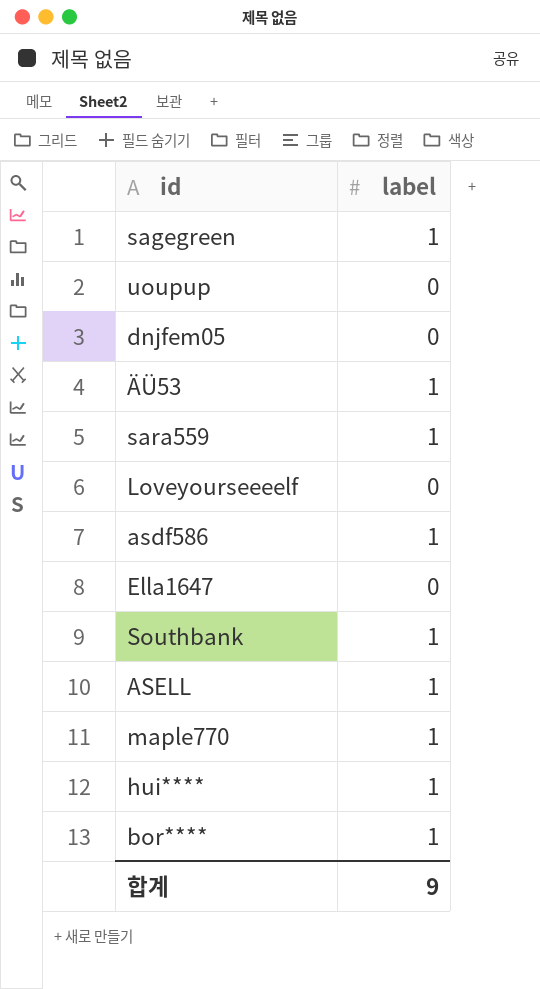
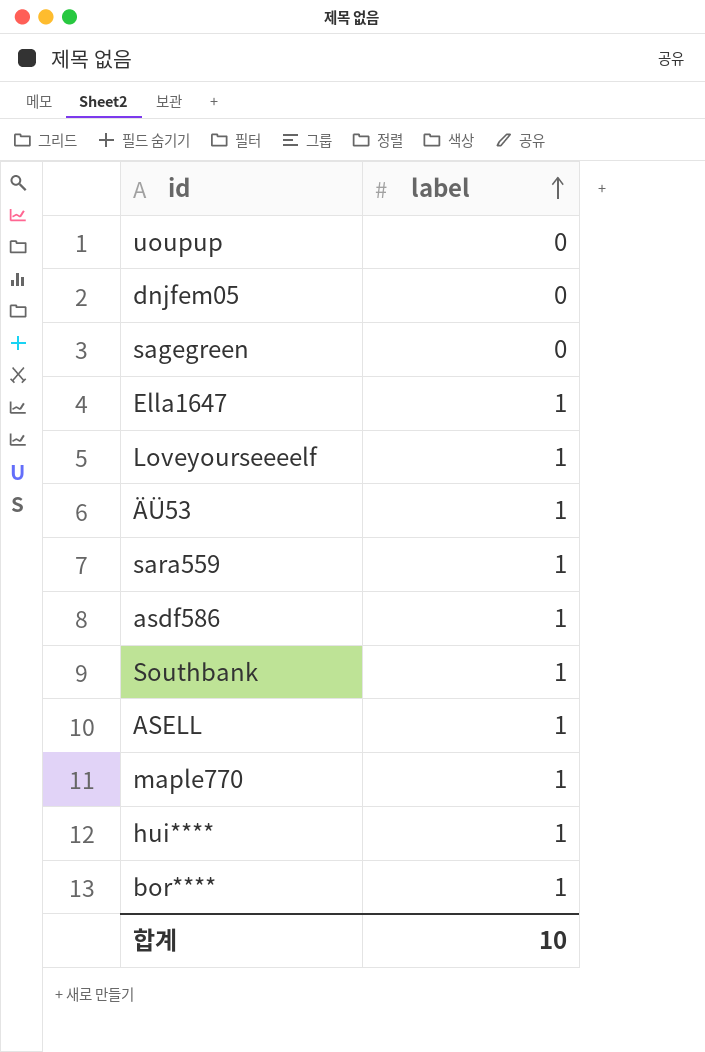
row order: none -> label ascending
sagegreen | label: 1 -> 0
Ella1647 | label: 0 -> 1
Loveyourseeeelf | label: 0 -> 1
합계 | label: 9 -> 10

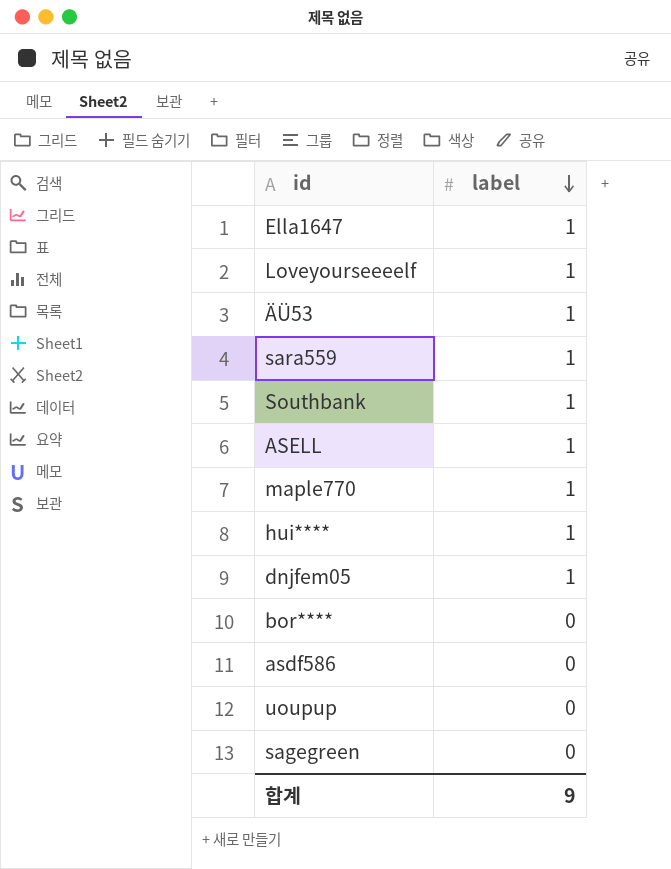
row order: label ascending -> label descending
dnjfem05 | label: 0 -> 1
bor**** | label: 1 -> 0
asdf586 | label: 1 -> 0
합계 | label: 10 -> 9

